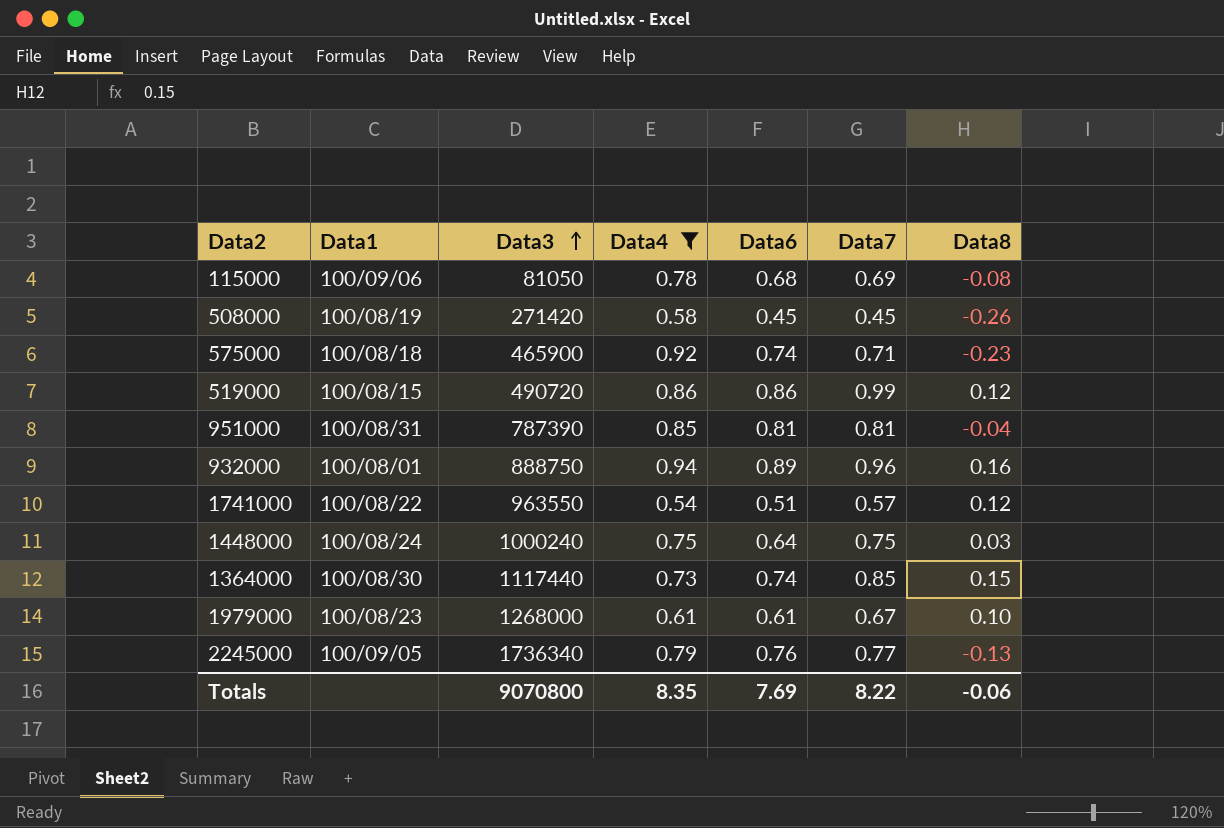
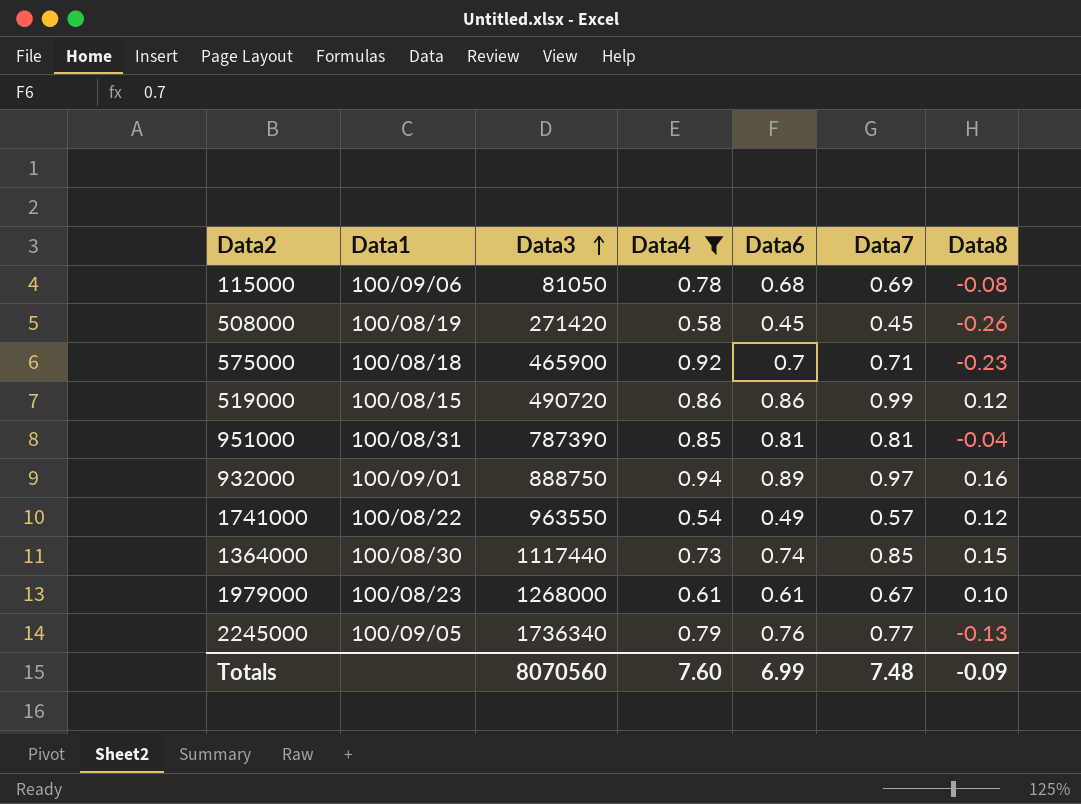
row 1448000: 100/08/24 | 1000240 | 0.75 | 0.64 | 0.75 | 0.03 -> none
575000 | Data6: 0.74 -> 0.7
932000 | Data1: 100/08/01 -> 100/09/01
932000 | Data7: 0.96 -> 0.97
1741000 | Data6: 0.51 -> 0.49
Totals | Data3: 9070800 -> 8070560
Totals | Data4: 8.35 -> 7.60
Totals | Data6: 7.69 -> 6.99
Totals | Data7: 8.22 -> 7.48
Totals | Data8: -0.06 -> -0.09

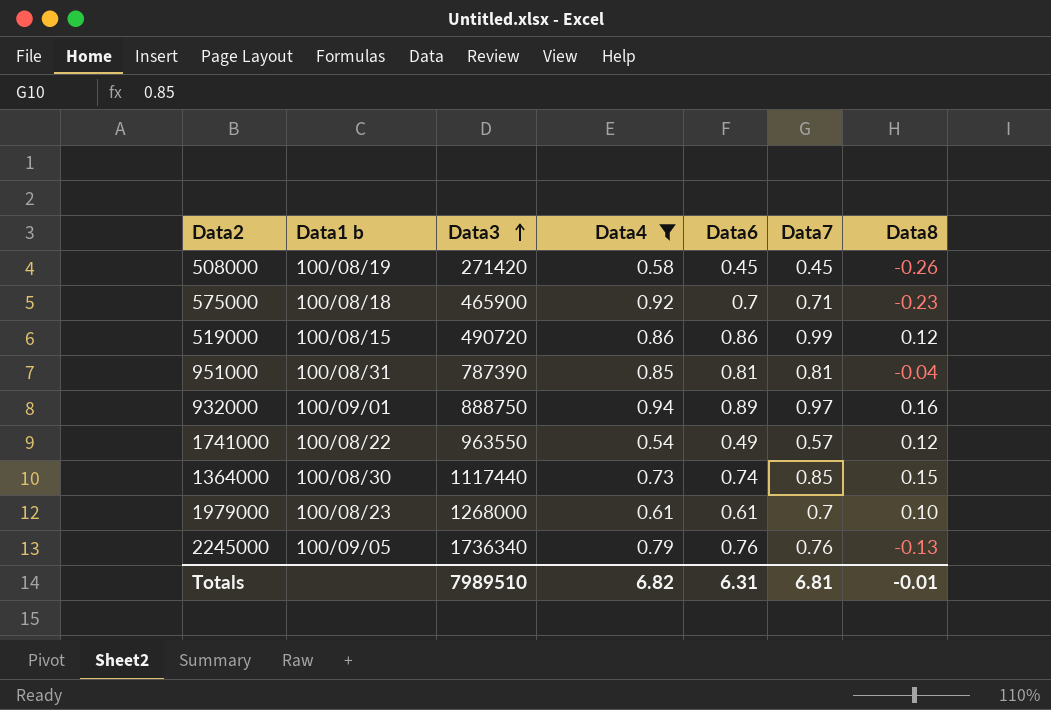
column name: Data1 -> Data1 b
row 115000: 100/09/06 | 81050 | 0.78 | 0.68 | 0.69 | -0.08 -> none
1979000 | Data7: 0.67 -> 0.7
2245000 | Data7: 0.77 -> 0.76
Totals | Data3: 8070560 -> 7989510
Totals | Data4: 7.60 -> 6.82
Totals | Data6: 6.99 -> 6.31
Totals | Data7: 7.48 -> 6.81
Totals | Data8: -0.09 -> -0.01

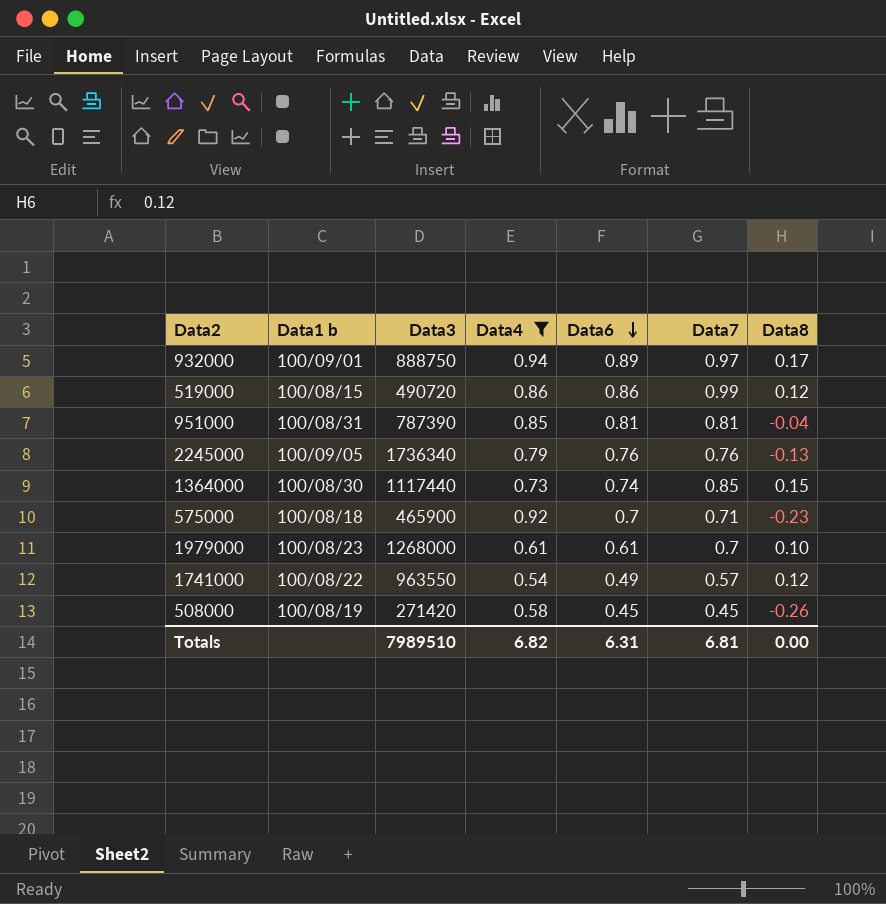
row order: Data3 ascending -> Data6 descending
932000 | Data8: 0.16 -> 0.17
Totals | Data8: -0.01 -> 0.00

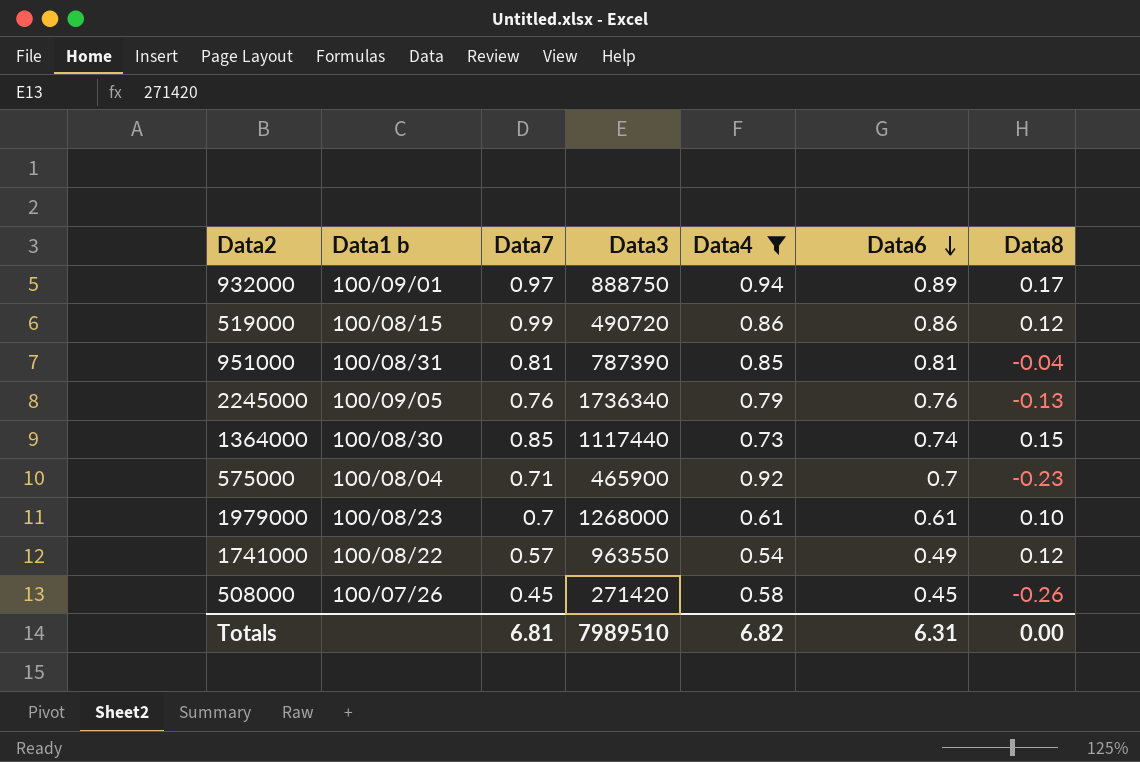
column Data7 | position: 6 -> 3
575000 | Data1 b: 100/08/18 -> 100/08/04
508000 | Data1 b: 100/08/19 -> 100/07/26

